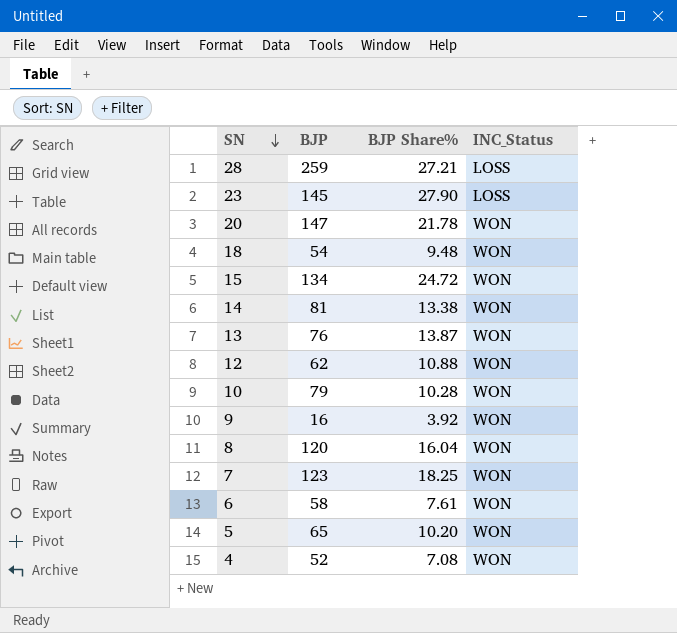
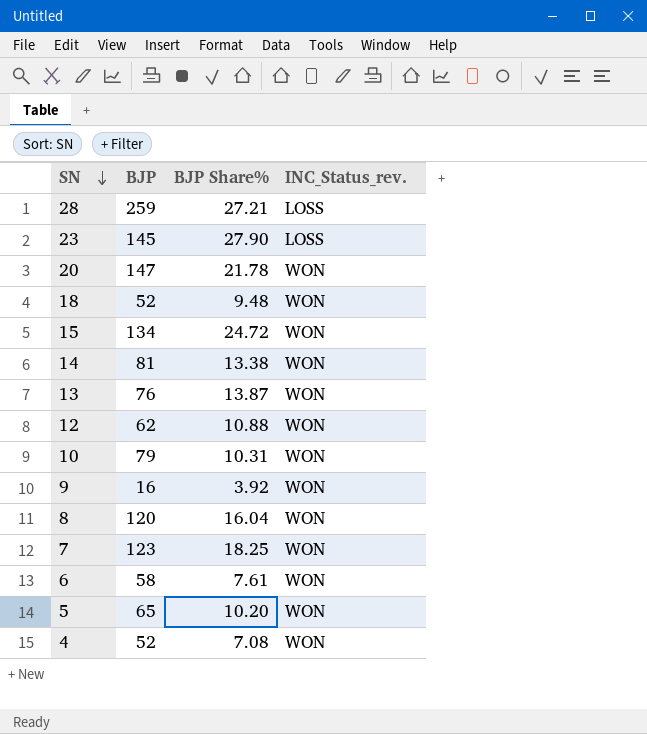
column name: INC_Status -> INC_Status_rev.
18 | BJP: 54 -> 52
10 | BJP Share%: 10.28 -> 10.31

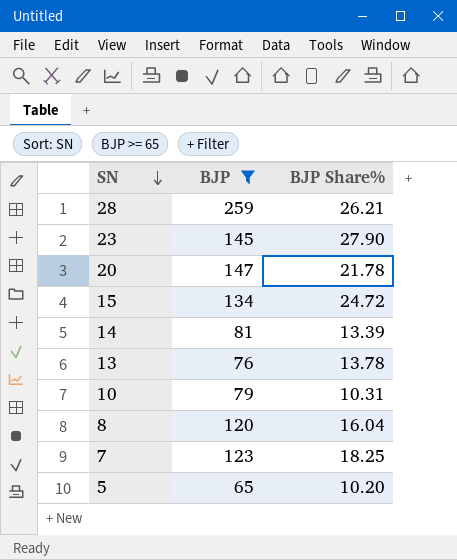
filter: none -> BJP >= 65
column INC_Status_rev. | position: 4 -> none
28 | BJP Share%: 27.21 -> 26.21
14 | BJP Share%: 13.38 -> 13.39
13 | BJP Share%: 13.87 -> 13.78

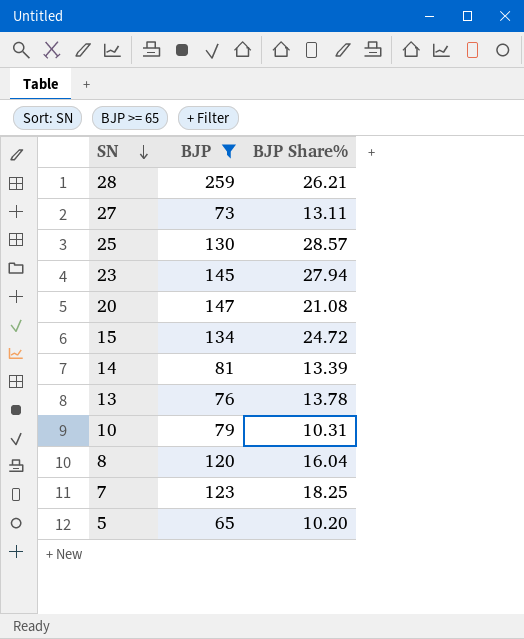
row 27: none -> 73 | 13.11
row 25: none -> 130 | 28.57
23 | BJP Share%: 27.90 -> 27.94
20 | BJP Share%: 21.78 -> 21.08

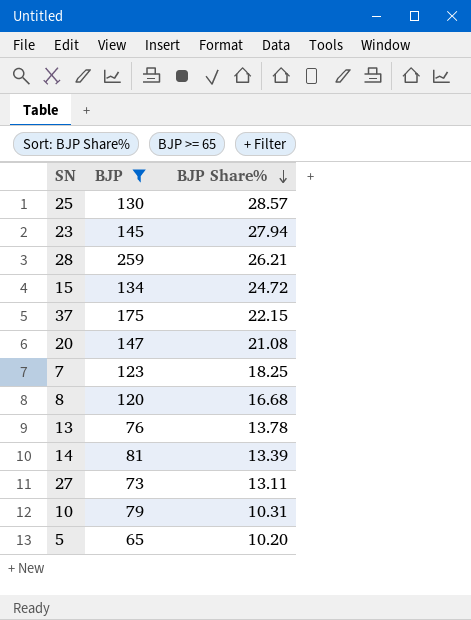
row order: SN descending -> BJP Share% descending
row 37: none -> 175 | 22.15
8 | BJP Share%: 16.04 -> 16.68

